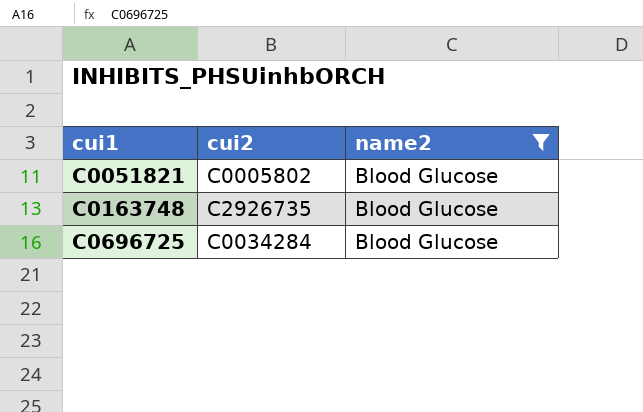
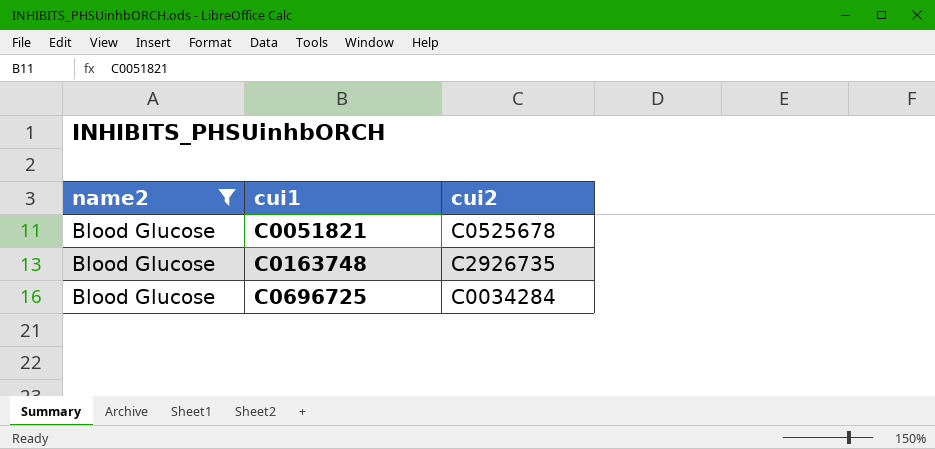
column name2 | position: 3 -> 1
C0051821 | cui2: C0005802 -> C0525678

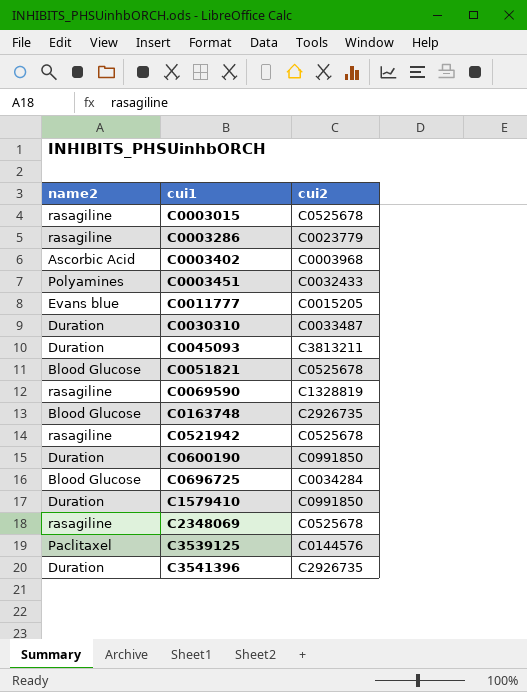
filter: name2 = Blood Glucose -> none

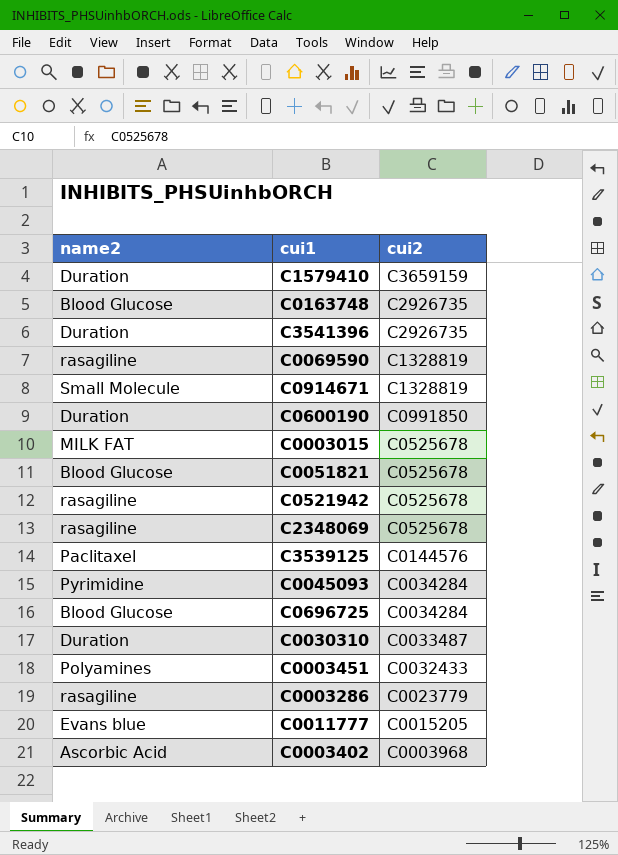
row order: cui1 ascending -> cui2 descending
C1579410 | cui2: C0991850 -> C3659159
row C0914671: none -> Small Molecule | C1328819
C0003015 | name2: rasagiline -> MILK FAT
C0045093 | name2: Duration -> Pyrimidine
C0045093 | cui2: C3813211 -> C0034284

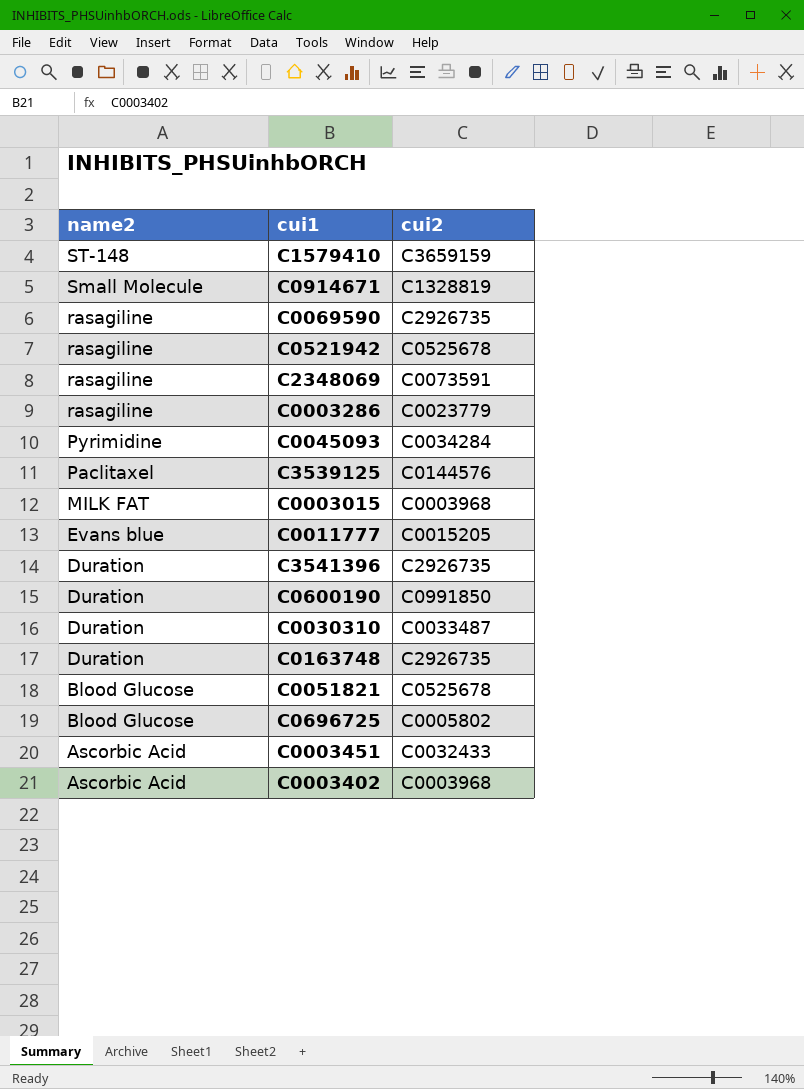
row order: cui2 descending -> name2 descending
C1579410 | name2: Duration -> ST-148
C0069590 | cui2: C1328819 -> C2926735
C2348069 | cui2: C0525678 -> C0073591
C0003015 | cui2: C0525678 -> C0003968
C0163748 | name2: Blood Glucose -> Duration
C0696725 | cui2: C0034284 -> C0005802
C0003451 | name2: Polyamines -> Ascorbic Acid

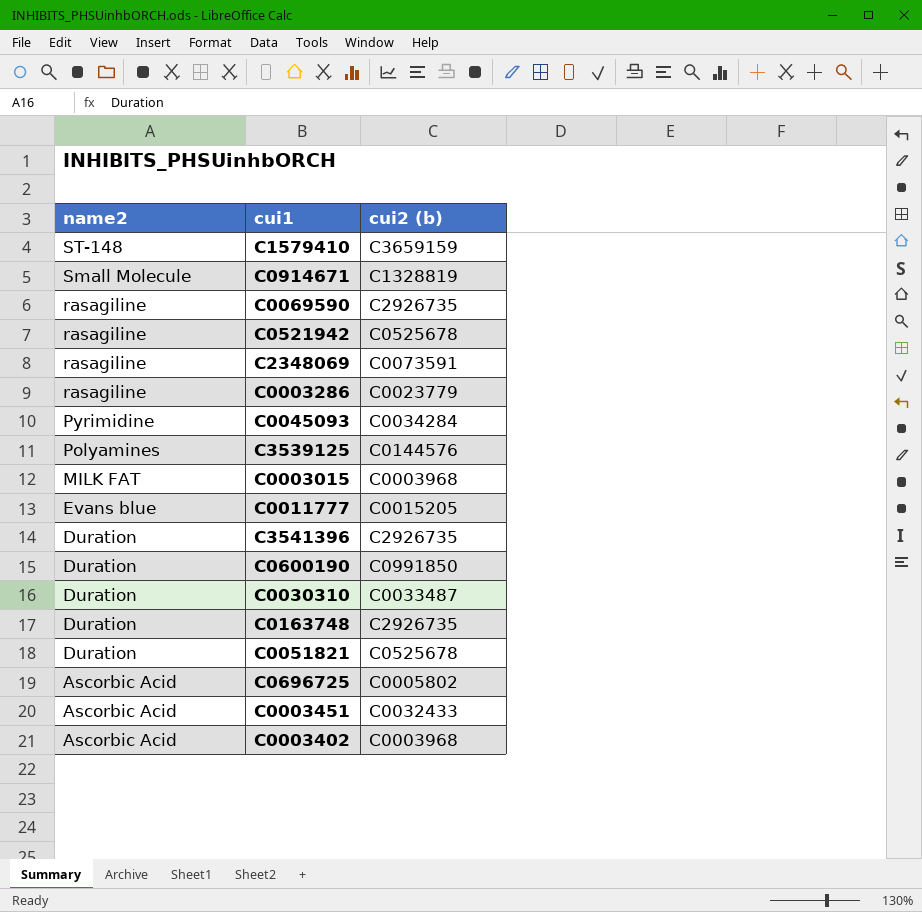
column name: cui2 -> cui2 (b)
C3539125 | name2: Paclitaxel -> Polyamines
C0051821 | name2: Blood Glucose -> Duration
C0696725 | name2: Blood Glucose -> Ascorbic Acid

